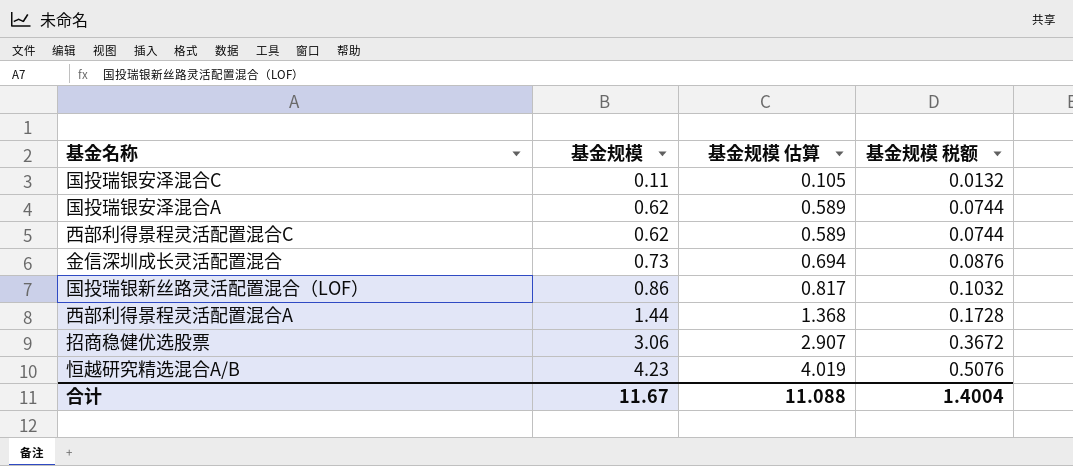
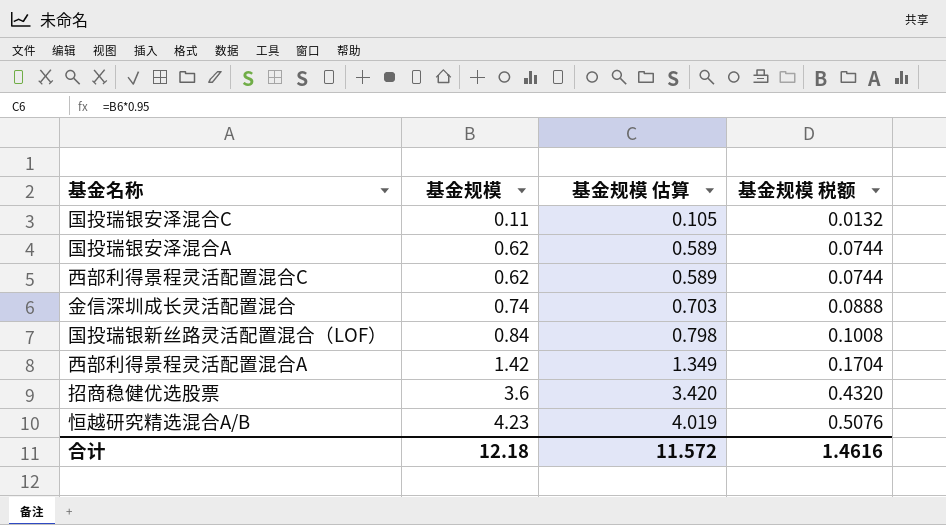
金信深圳成长灵活配置混合 | 基金规模: 0.73 -> 0.74
金信深圳成长灵活配置混合 | 基金规模 估算: 0.694 -> 0.703
金信深圳成长灵活配置混合 | 基金规模 税额: 0.0876 -> 0.0888
国投瑞银新丝路灵活配置混合（LOF） | 基金规模: 0.86 -> 0.84
国投瑞银新丝路灵活配置混合（LOF） | 基金规模 估算: 0.817 -> 0.798
国投瑞银新丝路灵活配置混合（LOF） | 基金规模 税额: 0.1032 -> 0.1008
西部利得景程灵活配置混合A | 基金规模: 1.44 -> 1.42
西部利得景程灵活配置混合A | 基金规模 估算: 1.368 -> 1.349
西部利得景程灵活配置混合A | 基金规模 税额: 0.1728 -> 0.1704
招商稳健优选股票 | 基金规模: 3.06 -> 3.6
招商稳健优选股票 | 基金规模 估算: 2.907 -> 3.420
招商稳健优选股票 | 基金规模 税额: 0.3672 -> 0.4320
合计 | 基金规模: 11.67 -> 12.18
合计 | 基金规模 估算: 11.088 -> 11.572
合计 | 基金规模 税额: 1.4004 -> 1.4616

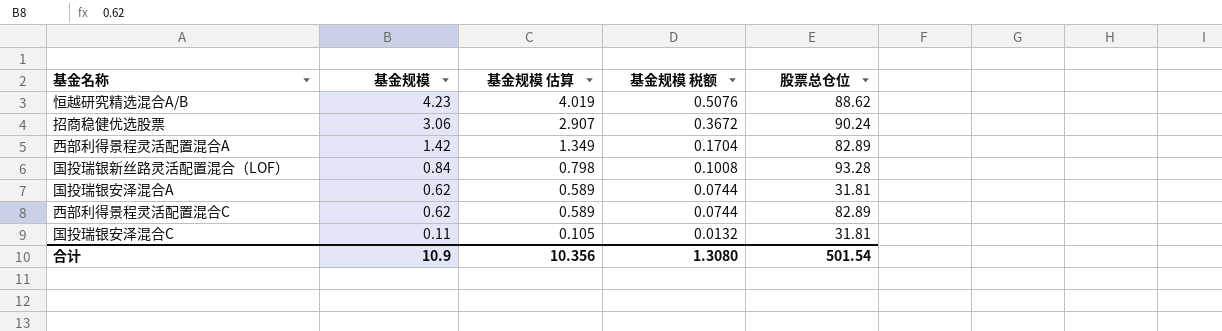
row order: 基金规模 ascending -> 基金规模 descending
column 股票总仓位 | position: none -> 5
row 金信深圳成长灵活配置混合: 0.74 | 0.703 | 0.0888 -> none
招商稳健优选股票 | 基金规模: 3.6 -> 3.06
招商稳健优选股票 | 基金规模 估算: 3.420 -> 2.907
招商稳健优选股票 | 基金规模 税额: 0.4320 -> 0.3672
合计 | 基金规模: 12.18 -> 10.9
合计 | 基金规模 估算: 11.572 -> 10.356
合计 | 基金规模 税额: 1.4616 -> 1.3080

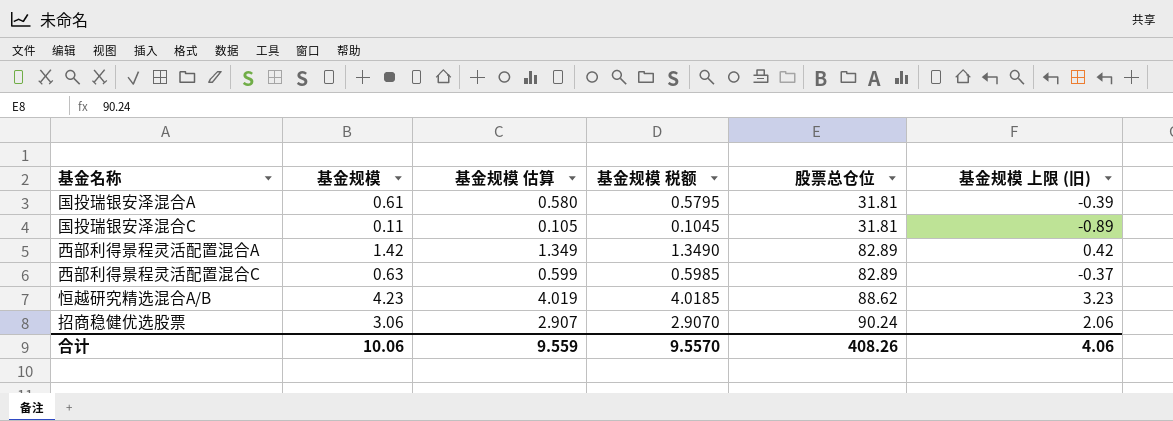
row order: 基金规模 descending -> 股票总仓位 ascending
column 基金规模 税额 | formula: [基金规模] * 0.12 -> [基金规模] * 0.95
column 基金规模 上限 (旧) | formula: none -> [基金规模] - 1
row 国投瑞银新丝路灵活配置混合（LOF）: 0.84 | 0.798 | 0.1008 | 93.28 -> none
国投瑞银安泽混合A | 基金规模: 0.62 -> 0.61
国投瑞银安泽混合A | 基金规模 估算: 0.589 -> 0.580
西部利得景程灵活配置混合C | 基金规模: 0.62 -> 0.63
西部利得景程灵活配置混合C | 基金规模 估算: 0.589 -> 0.599
合计 | 基金规模: 10.9 -> 10.06
合计 | 基金规模 估算: 10.356 -> 9.559
合计 | 基金规模 税额: 1.3080 -> 9.5570
合计 | 股票总仓位: 501.54 -> 408.26

